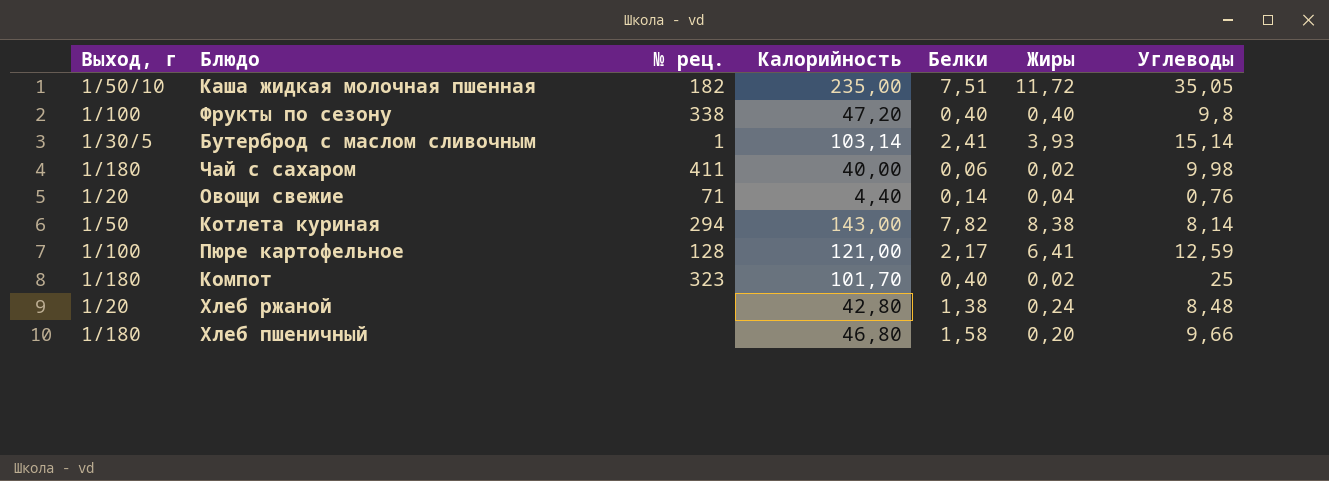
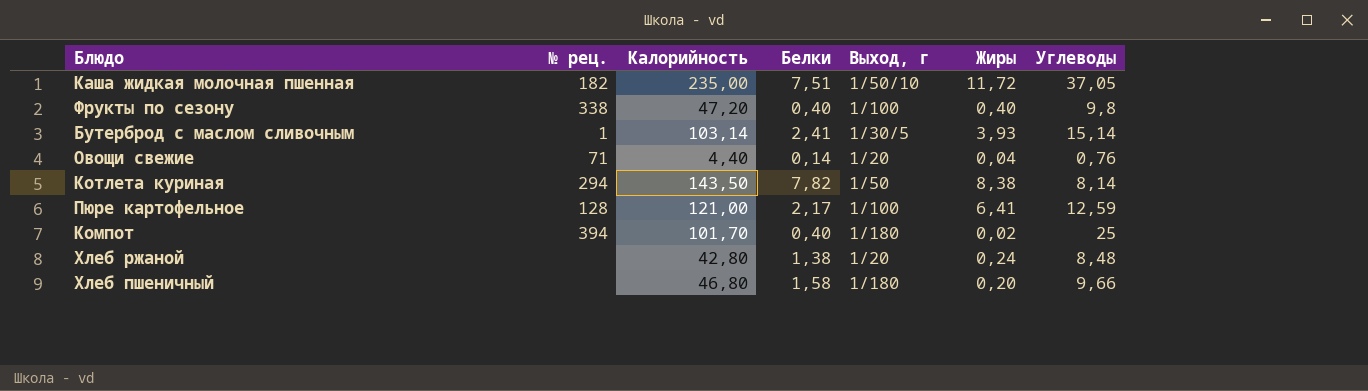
column Выход, г | position: 1 -> 5
row Чай с сахаром: 1/180 | 411 | 40,00 | 0,06 | 0,02 | 9,98 -> none
Каша жидкая молочная пшенная | Углеводы: 35,05 -> 37,05
Котлета куриная | Калорийность: 143,00 -> 143,50
Компот | № рец.: 323 -> 394

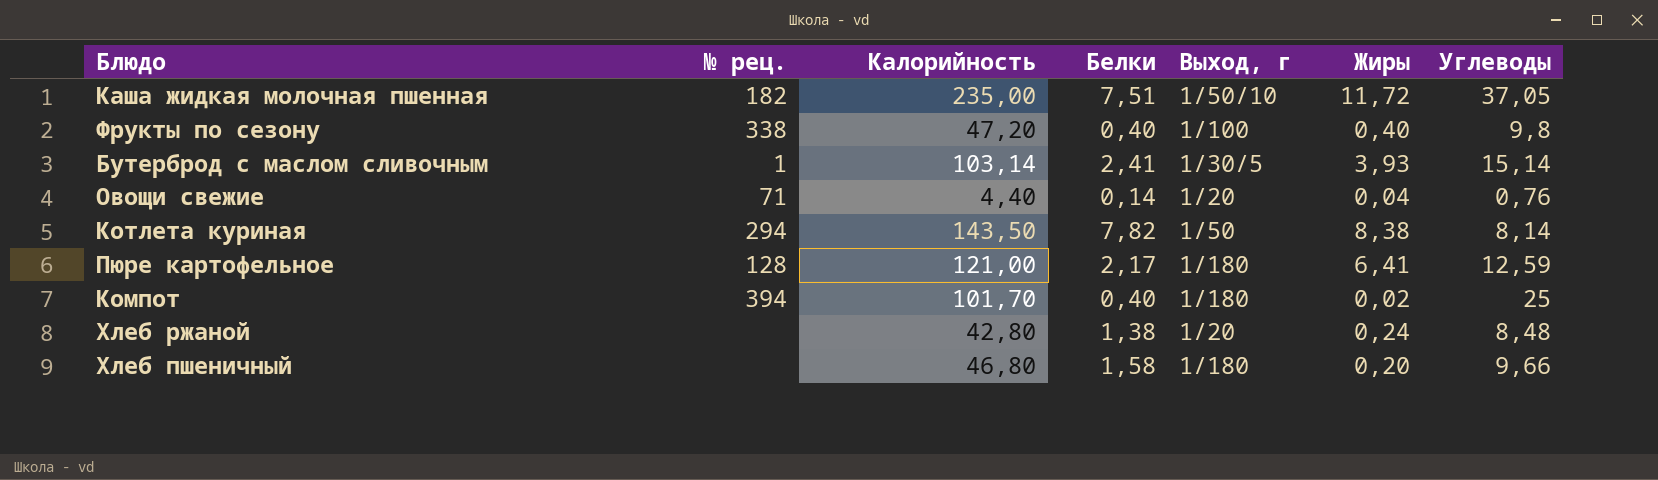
Пюре картофельное | Выход, г: 1/100 -> 1/180

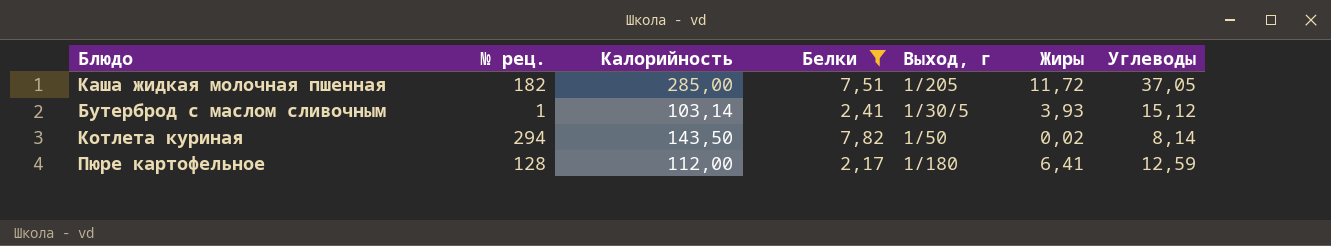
filter: none -> Белки >= 2,17
Каша жидкая молочная пшенная | Калорийность: 235,00 -> 285,00
Каша жидкая молочная пшенная | Выход, г: 1/50/10 -> 1/205
Бутерброд с маслом сливочным | Углеводы: 15,14 -> 15,12
Котлета куриная | Жиры: 8,38 -> 0,02
Пюре картофельное | Калорийность: 121,00 -> 112,00

